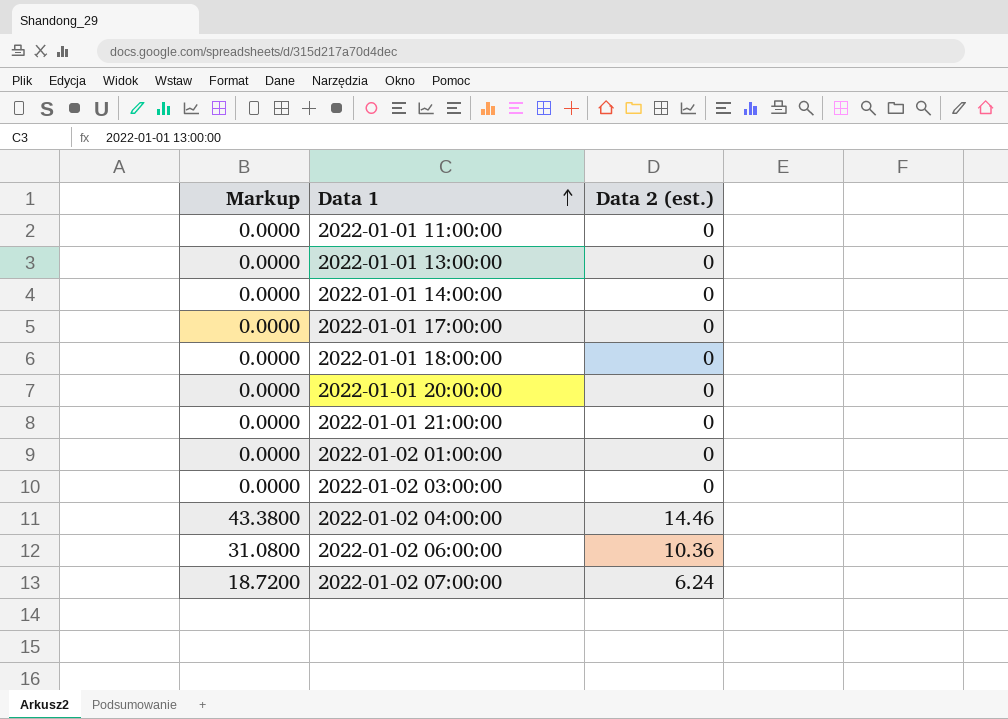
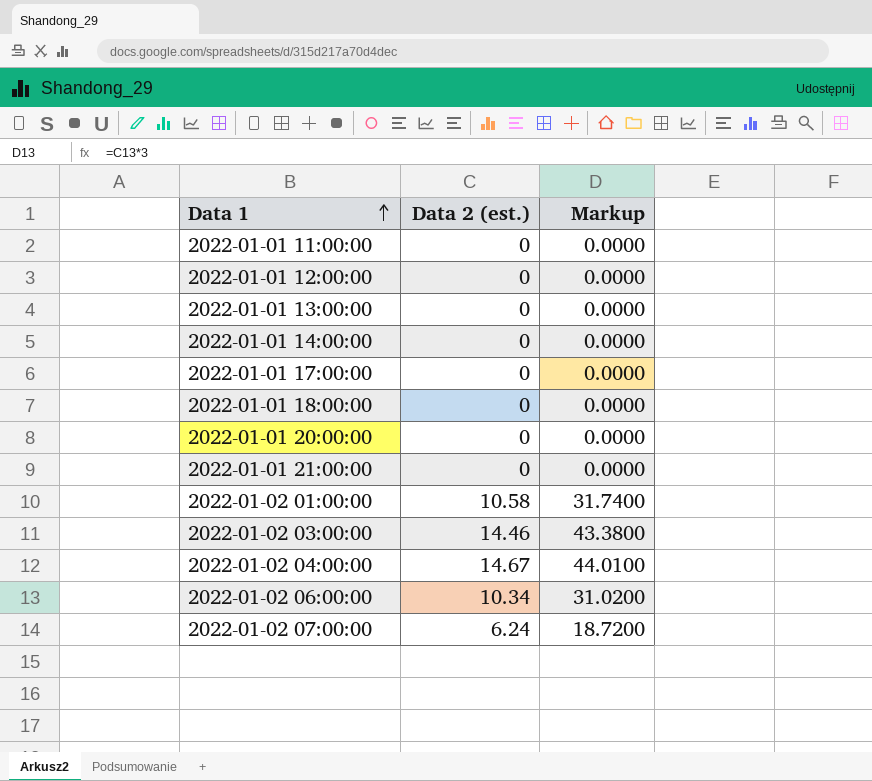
column Markup | position: 1 -> 3
row 2022-01-01 12:00:00: none -> 0 | 0.0000
2022-01-02 01:00:00 | Data 2 (est.): 0 -> 10.58
2022-01-02 01:00:00 | Markup: 0.0000 -> 31.7400
2022-01-02 03:00:00 | Data 2 (est.): 0 -> 14.46
2022-01-02 03:00:00 | Markup: 0.0000 -> 43.3800
2022-01-02 04:00:00 | Data 2 (est.): 14.46 -> 14.67
2022-01-02 04:00:00 | Markup: 43.3800 -> 44.0100
2022-01-02 06:00:00 | Data 2 (est.): 10.36 -> 10.34
2022-01-02 06:00:00 | Markup: 31.0800 -> 31.0200

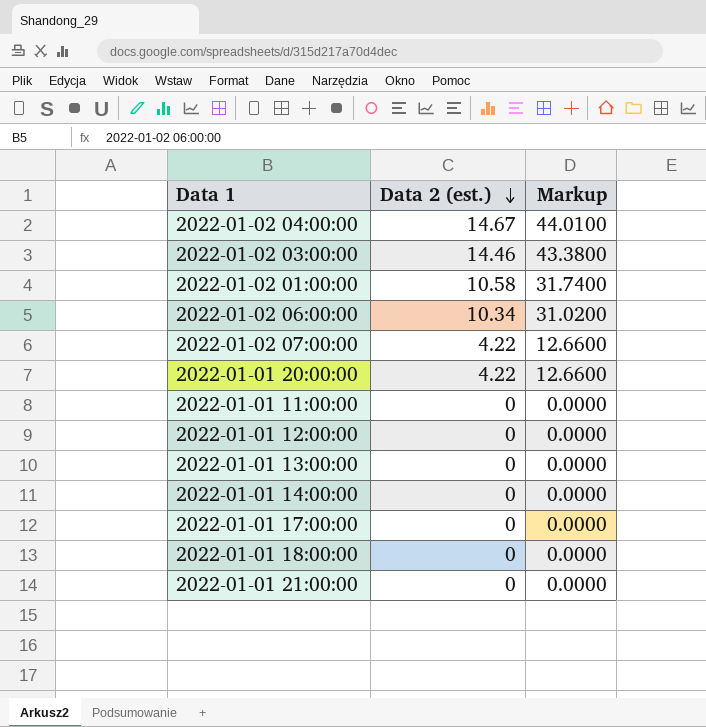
row order: Data 1 ascending -> Data 2 (est.) descending
2022-01-02 07:00:00 | Data 2 (est.): 6.24 -> 4.22
2022-01-02 07:00:00 | Markup: 18.7200 -> 12.6600
2022-01-01 20:00:00 | Data 2 (est.): 0 -> 4.22
2022-01-01 20:00:00 | Markup: 0.0000 -> 12.6600

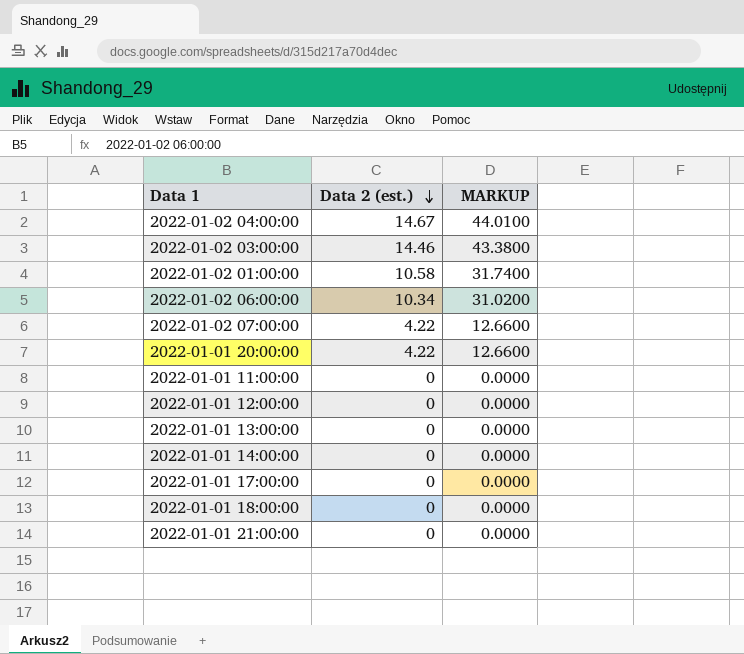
column name: Markup -> MARKUP

